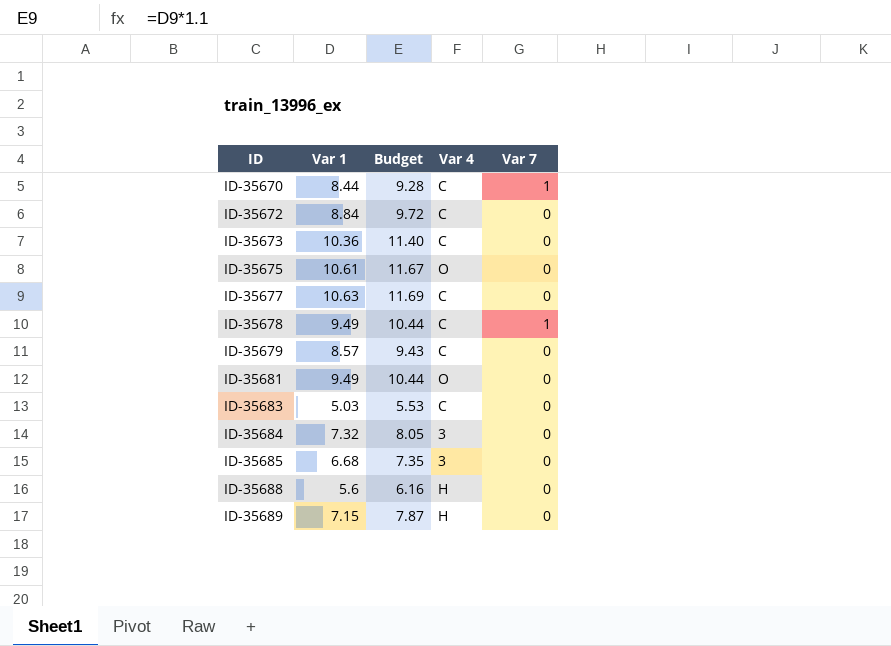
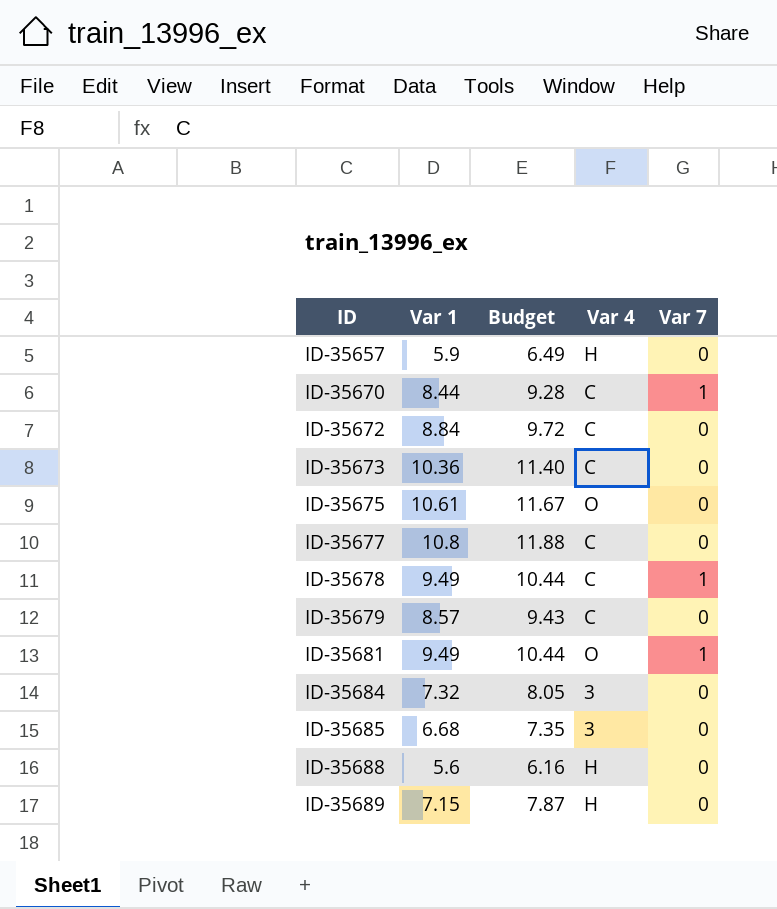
row ID-35683: 5.03 | 5.53 | C | 0 -> none
row ID-35657: none -> 5.9 | 6.49 | H | 0
ID-35677 | Var 1: 10.63 -> 10.8
ID-35677 | Budget: 11.69 -> 11.88
ID-35681 | Var 7: 0 -> 1

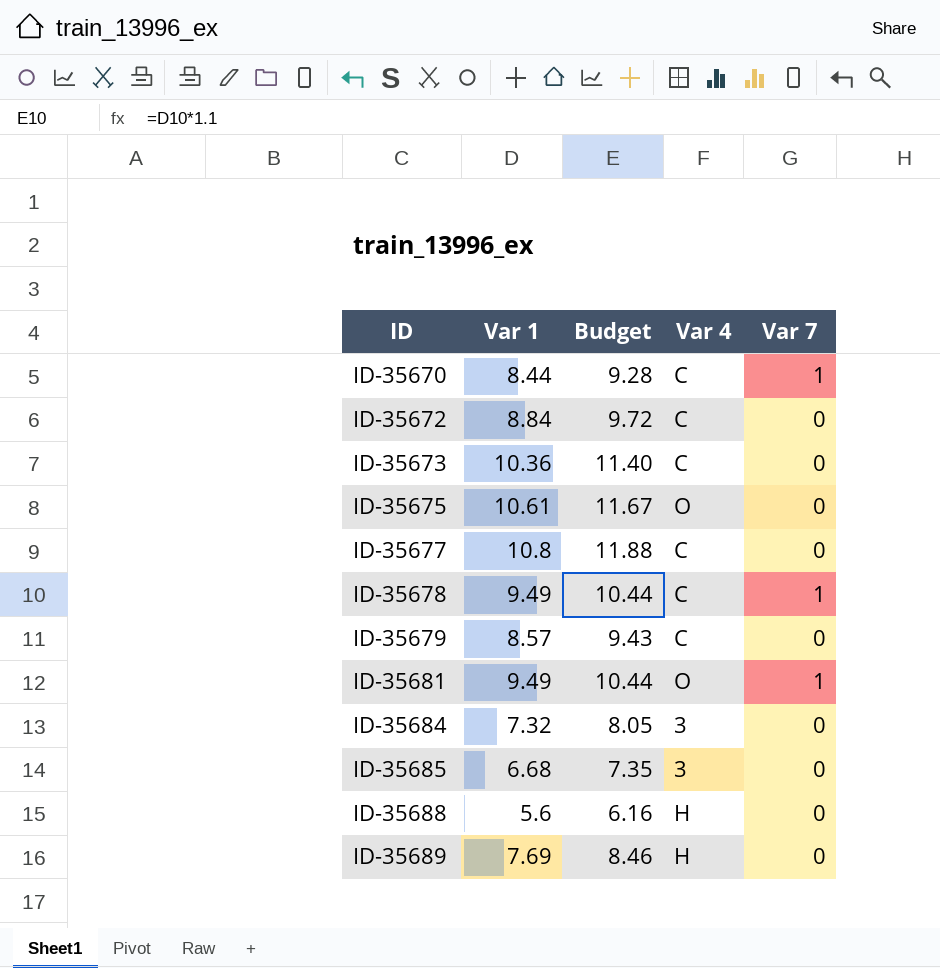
row ID-35657: 5.9 | 6.49 | H | 0 -> none
ID-35689 | Var 1: 7.15 -> 7.69
ID-35689 | Budget: 7.87 -> 8.46

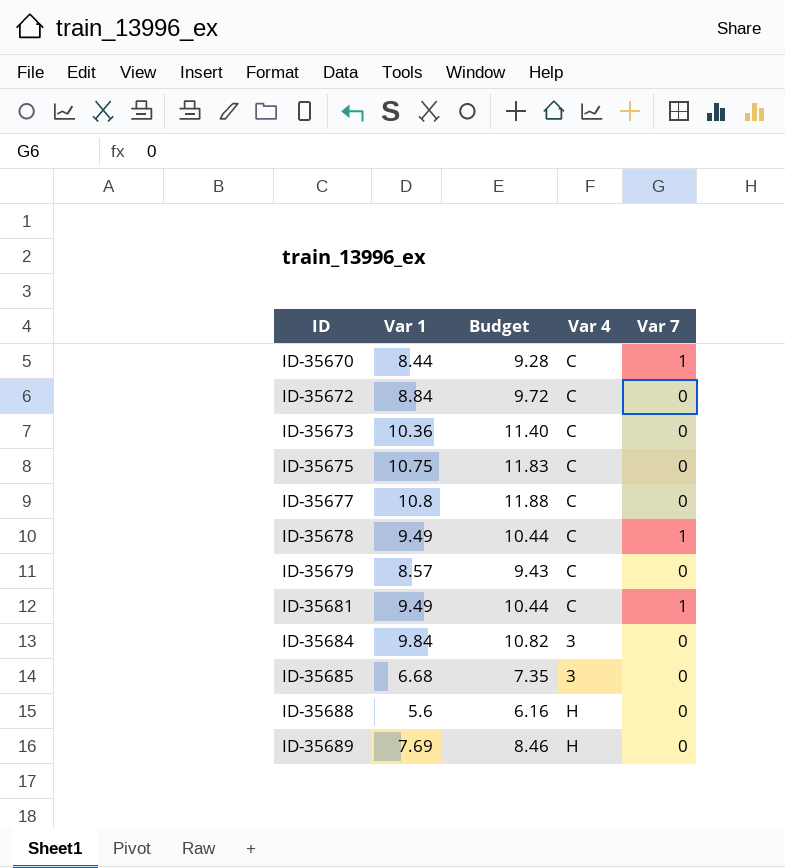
ID-35675 | Var 1: 10.61 -> 10.75
ID-35675 | Budget: 11.67 -> 11.83
ID-35675 | Var 4: O -> C
ID-35681 | Var 4: O -> C
ID-35684 | Var 1: 7.32 -> 9.84
ID-35684 | Budget: 8.05 -> 10.82

